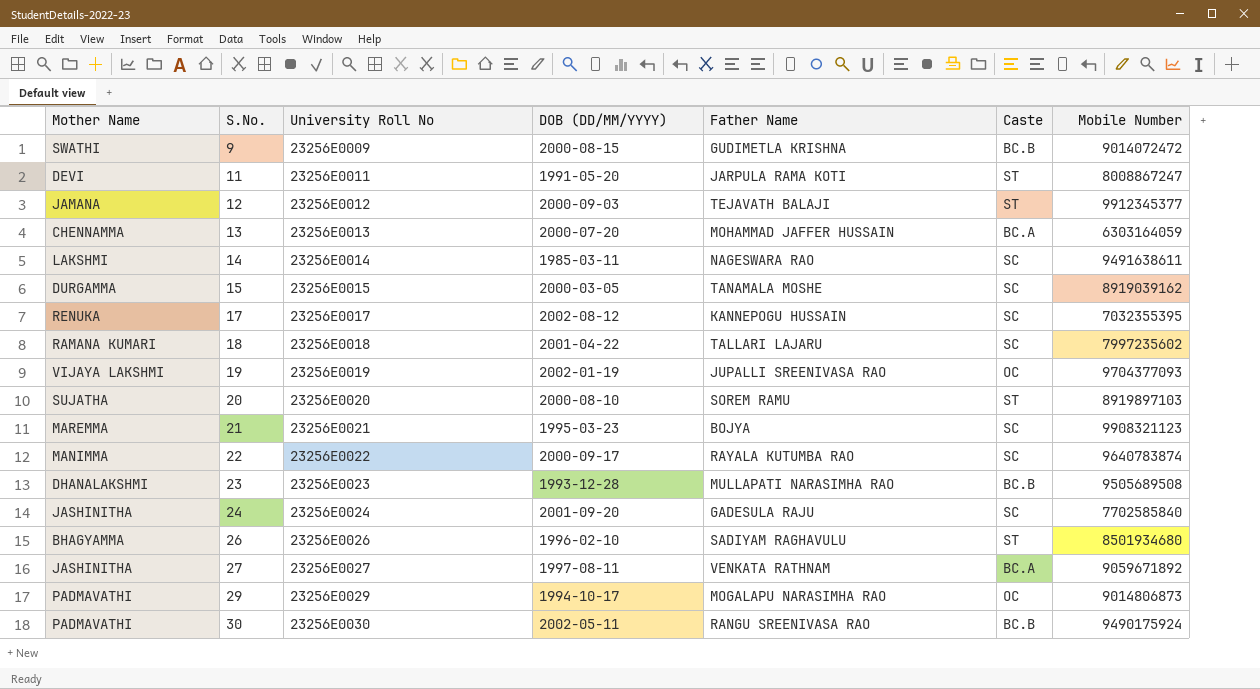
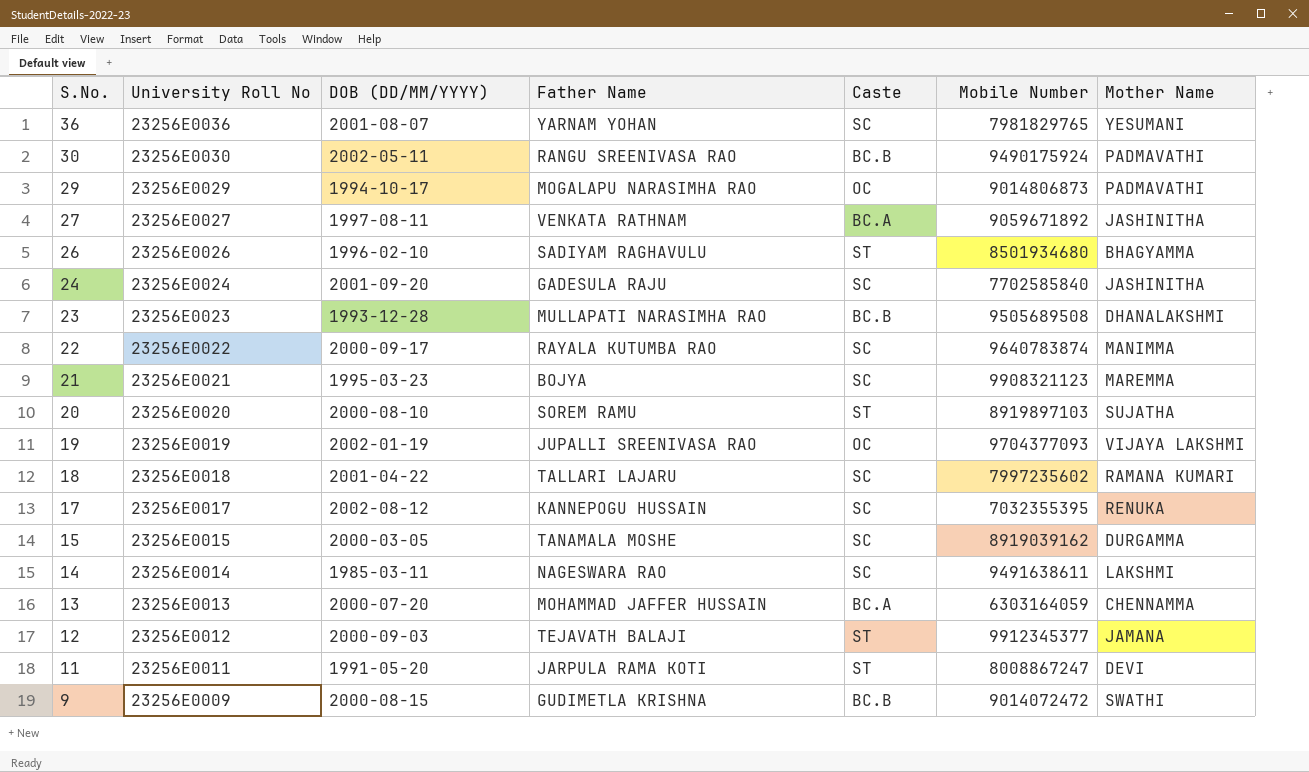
row order: S.No. ascending -> S.No. descending
column Mother Name | position: 1 -> 7
row 36: none -> 23256E0036 | 2001-08-07 | YARNAM YOHAN | SC | 7981829765 | YESUMANI

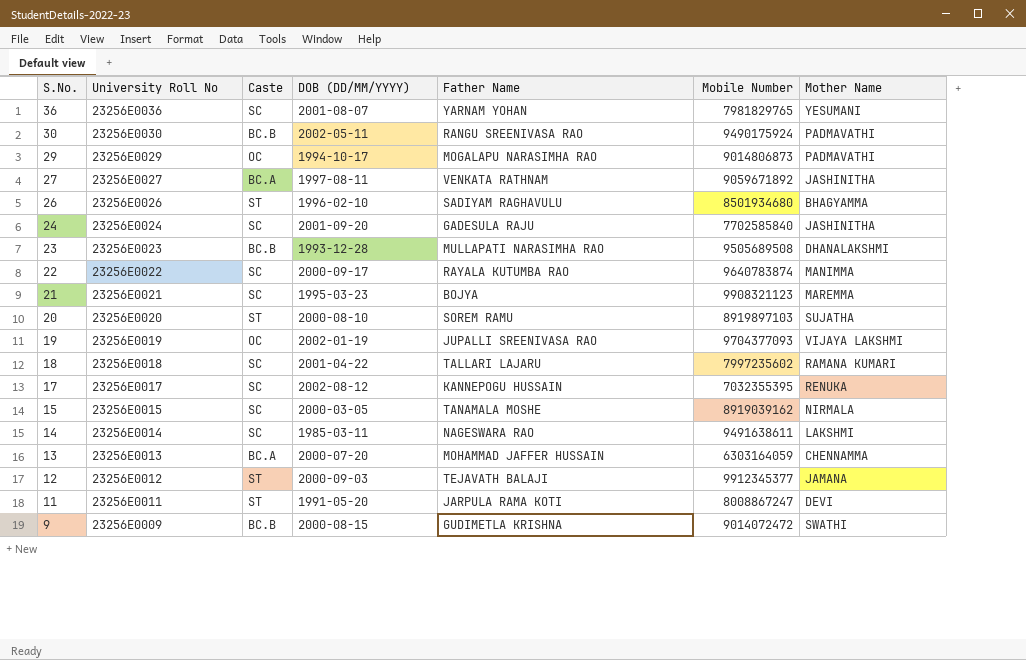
column Caste | position: 5 -> 3
15 | Mother Name: DURGAMMA -> NIRMALA

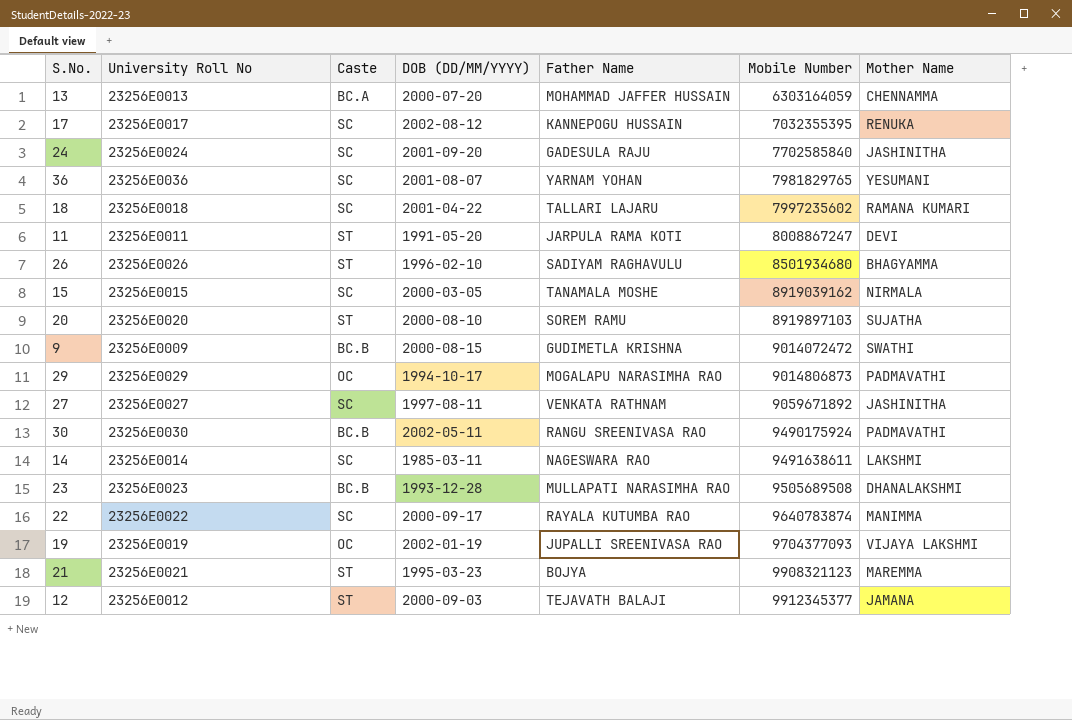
row order: S.No. descending -> Mobile Number ascending
27 | Caste: BC.A -> SC
21 | Caste: SC -> ST

